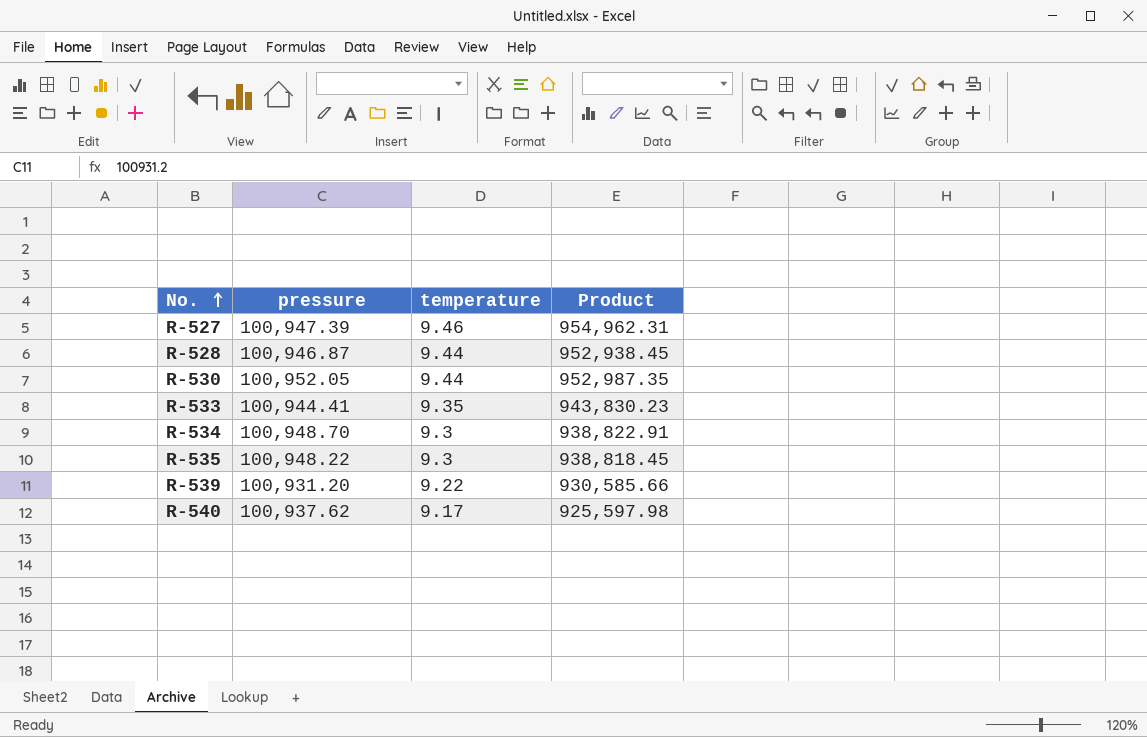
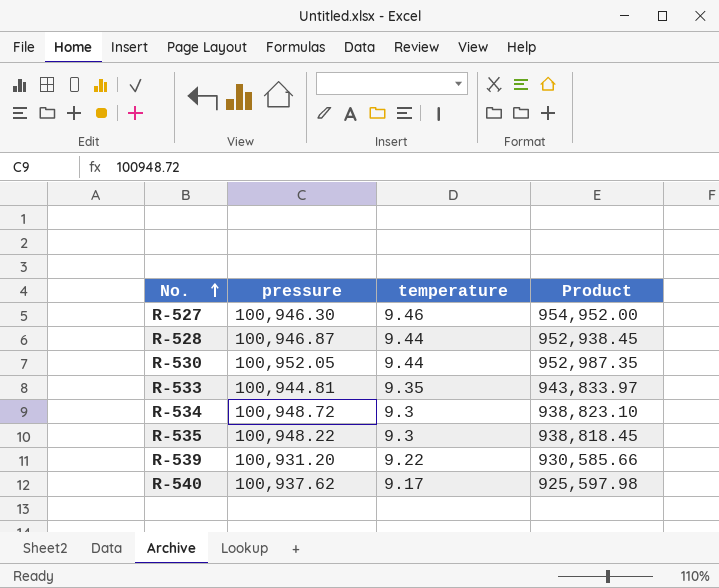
R-527 | pressure: 100,947.39 -> 100,946.30
R-527 | Product: 954,962.31 -> 954,952.00
R-533 | pressure: 100,944.41 -> 100,944.81
R-533 | Product: 943,830.23 -> 943,833.97
R-534 | pressure: 100,948.70 -> 100,948.72
R-534 | Product: 938,822.91 -> 938,823.10

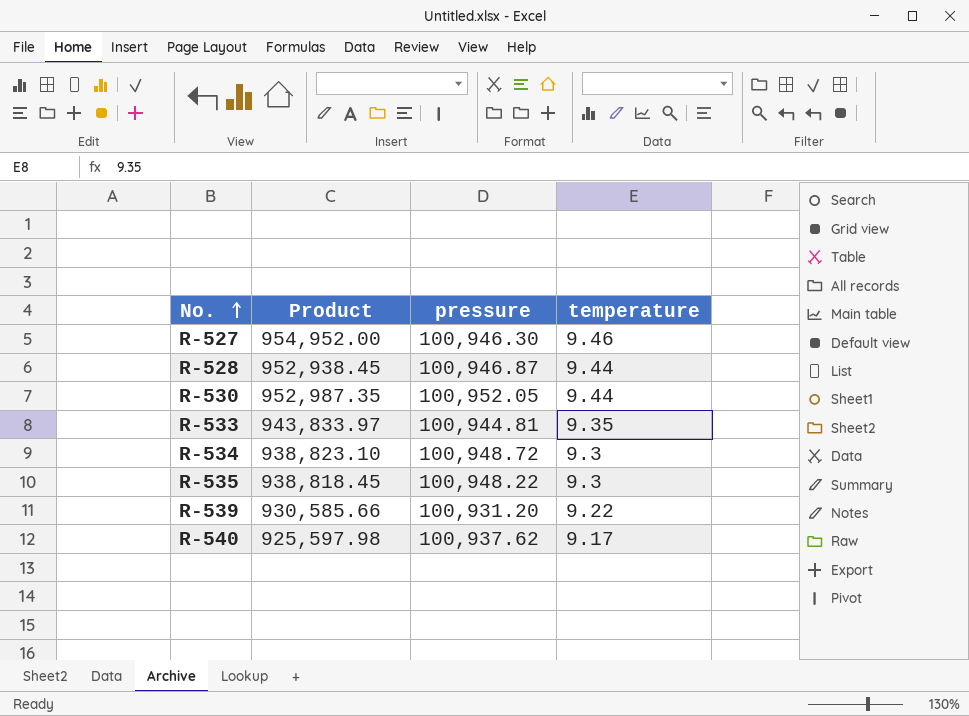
column Product | position: 4 -> 2

